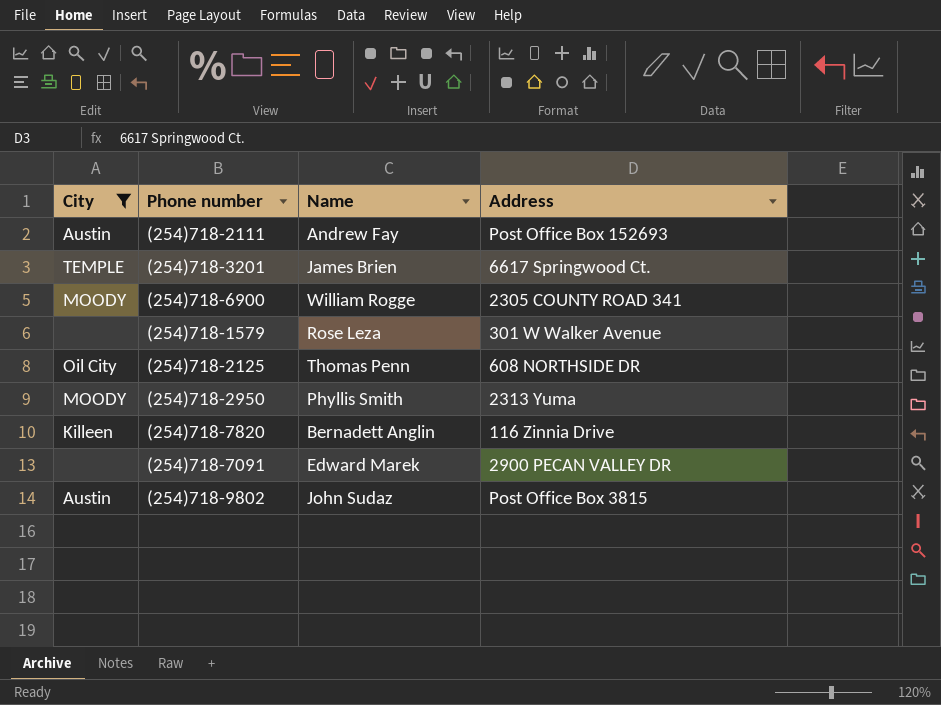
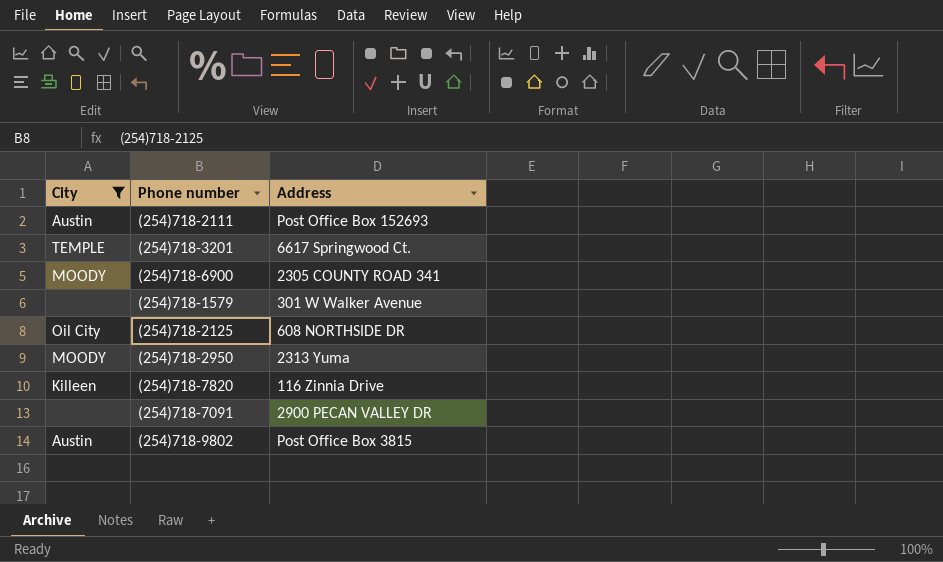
column Name | position: 3 -> none

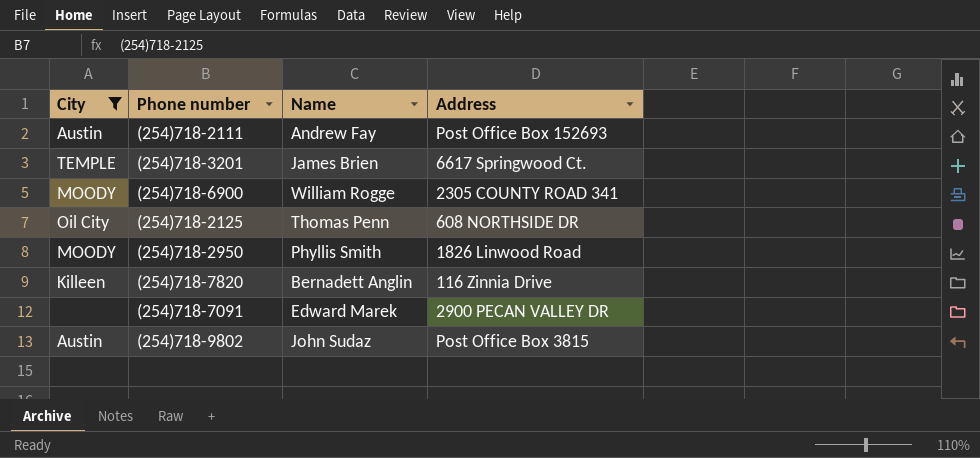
column Name | position: none -> 3
row (254)718-1579: none | 301 W Walker Avenue -> none
(254)718-2950 | Address: 2313 Yuma -> 1826 Linwood Road

